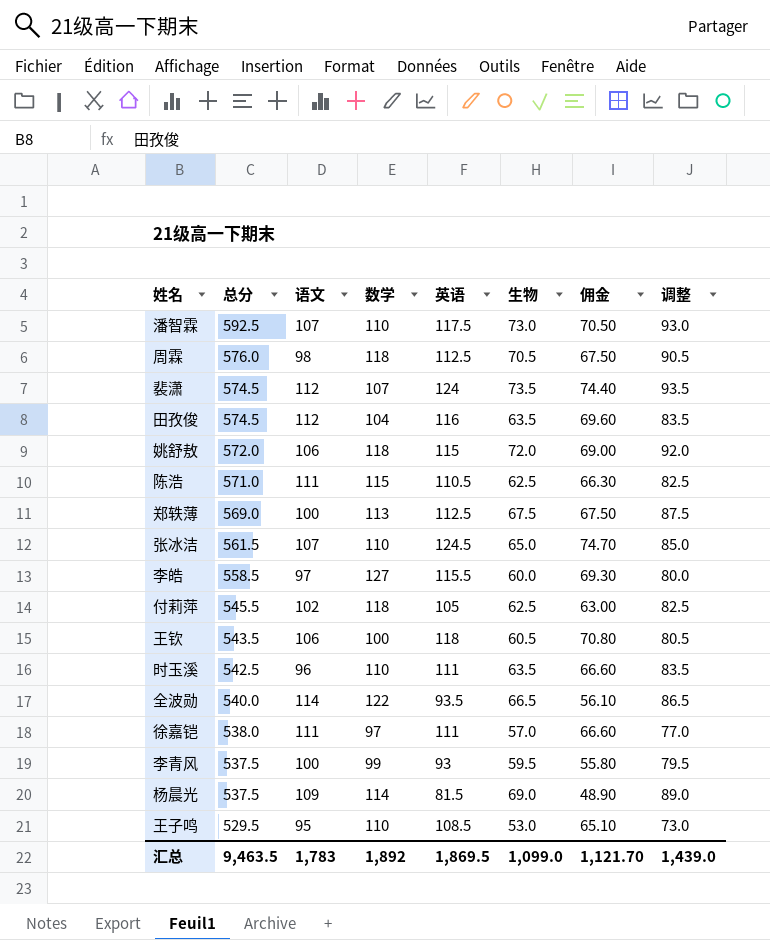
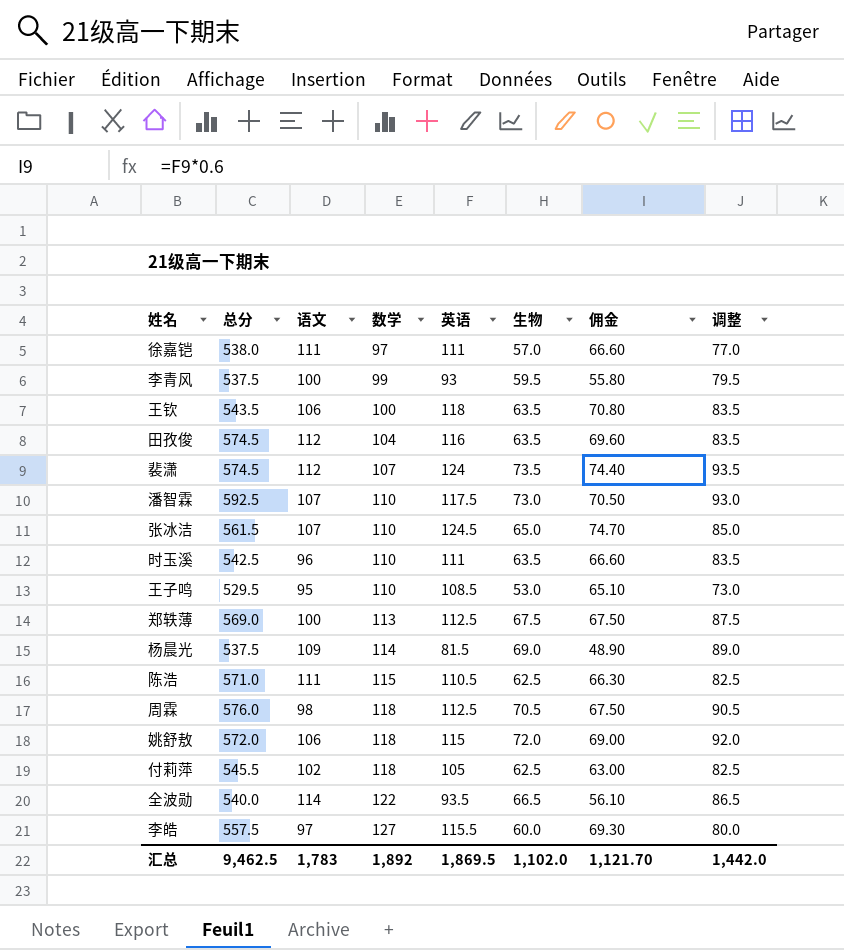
row order: 总分 descending -> 数学 ascending
王钦 | 生物: 60.5 -> 63.5
王钦 | 调整: 80.5 -> 83.5
李皓 | 总分: 558.5 -> 557.5
汇总 | 总分: 9,463.5 -> 9,462.5
汇总 | 生物: 1,099.0 -> 1,102.0
汇总 | 调整: 1,439.0 -> 1,442.0

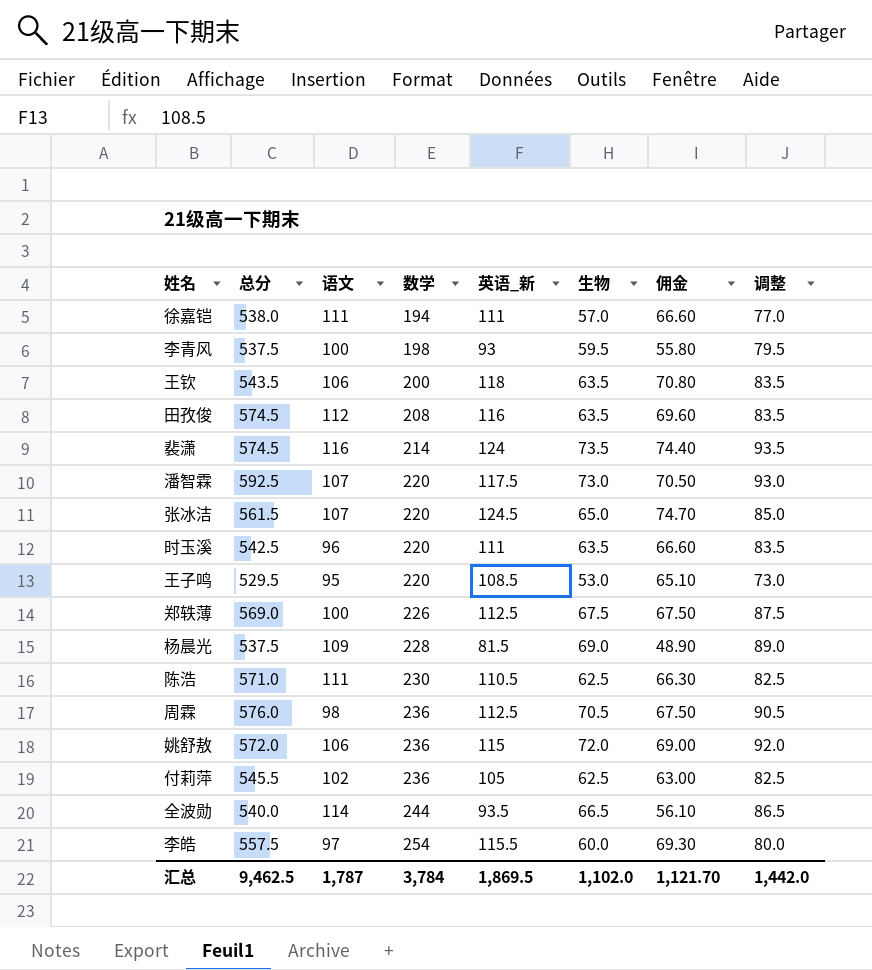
column name: 英语 -> 英语_新
徐嘉铠 | 数学: 97 -> 194
李青风 | 数学: 99 -> 198
王钦 | 数学: 100 -> 200
田孜俊 | 数学: 104 -> 208
裴潇 | 语文: 112 -> 116
裴潇 | 数学: 107 -> 214
潘智霖 | 数学: 110 -> 220
张冰洁 | 数学: 110 -> 220
时玉溪 | 数学: 110 -> 220
王子鸣 | 数学: 110 -> 220
郑轶薄 | 数学: 113 -> 226
杨晨光 | 数学: 114 -> 228
陈浩 | 数学: 115 -> 230
周霖 | 数学: 118 -> 236
姚舒敖 | 数学: 118 -> 236
付莉萍 | 数学: 118 -> 236
全波勋 | 数学: 122 -> 244
李皓 | 数学: 127 -> 254
汇总 | 语文: 1,783 -> 1,787
汇总 | 数学: 1,892 -> 3,784

